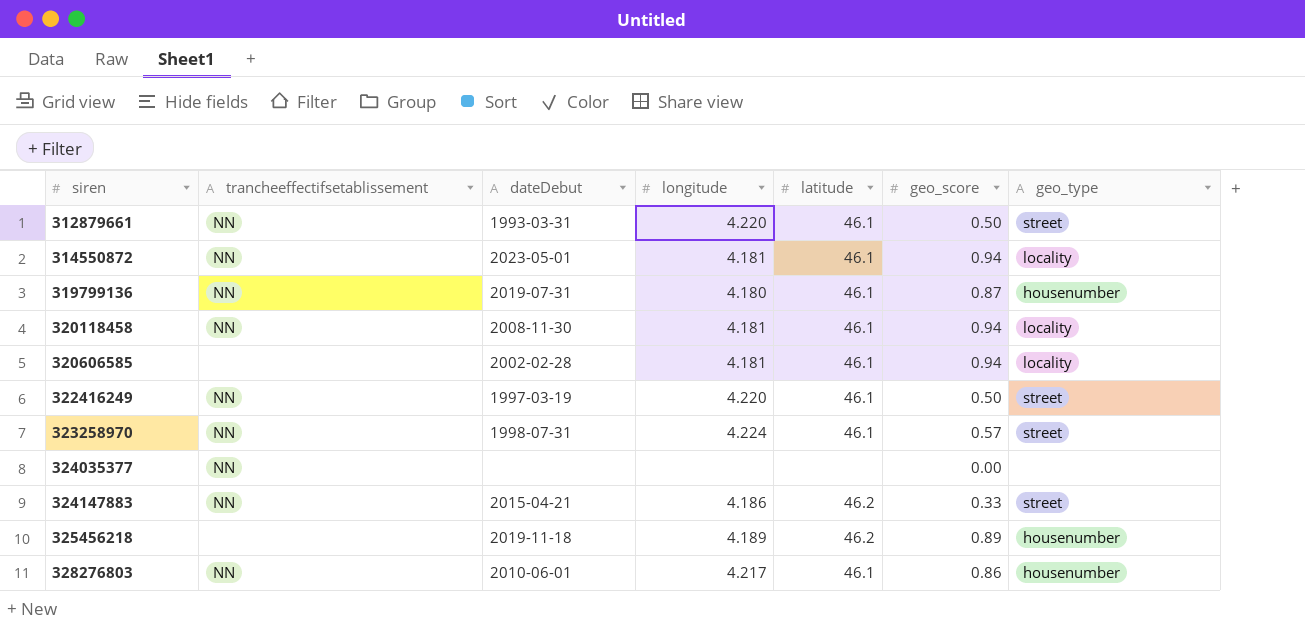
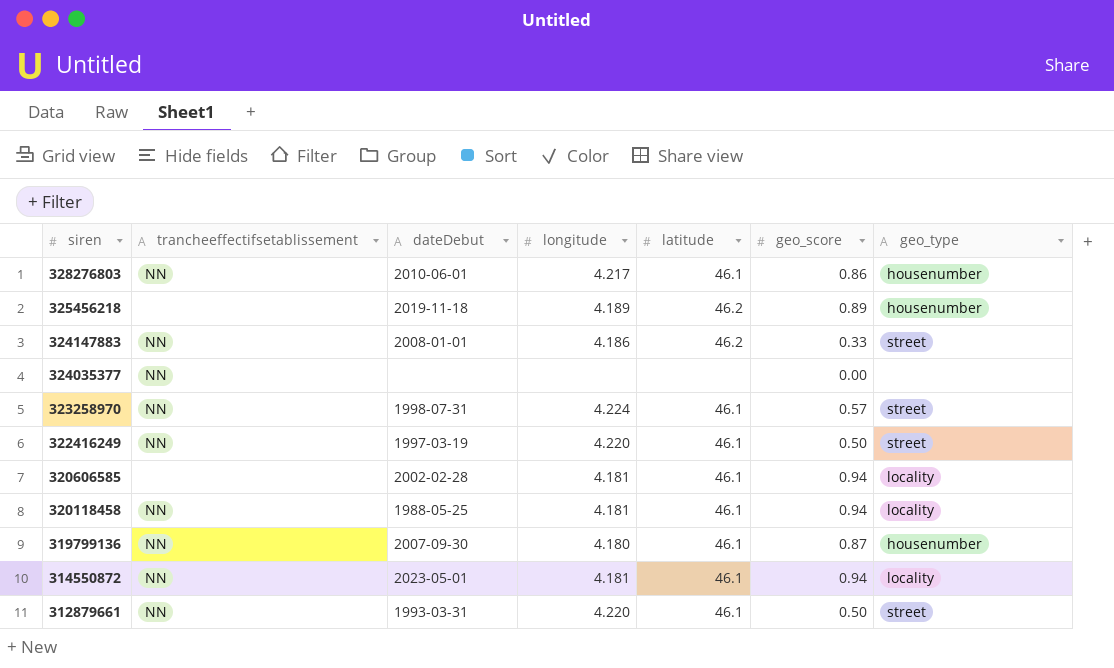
row order: siren ascending -> siren descending
324147883 | dateDebut: 2015-04-21 -> 2008-01-01
320118458 | dateDebut: 2008-11-30 -> 1988-05-25
319799136 | dateDebut: 2019-07-31 -> 2007-09-30

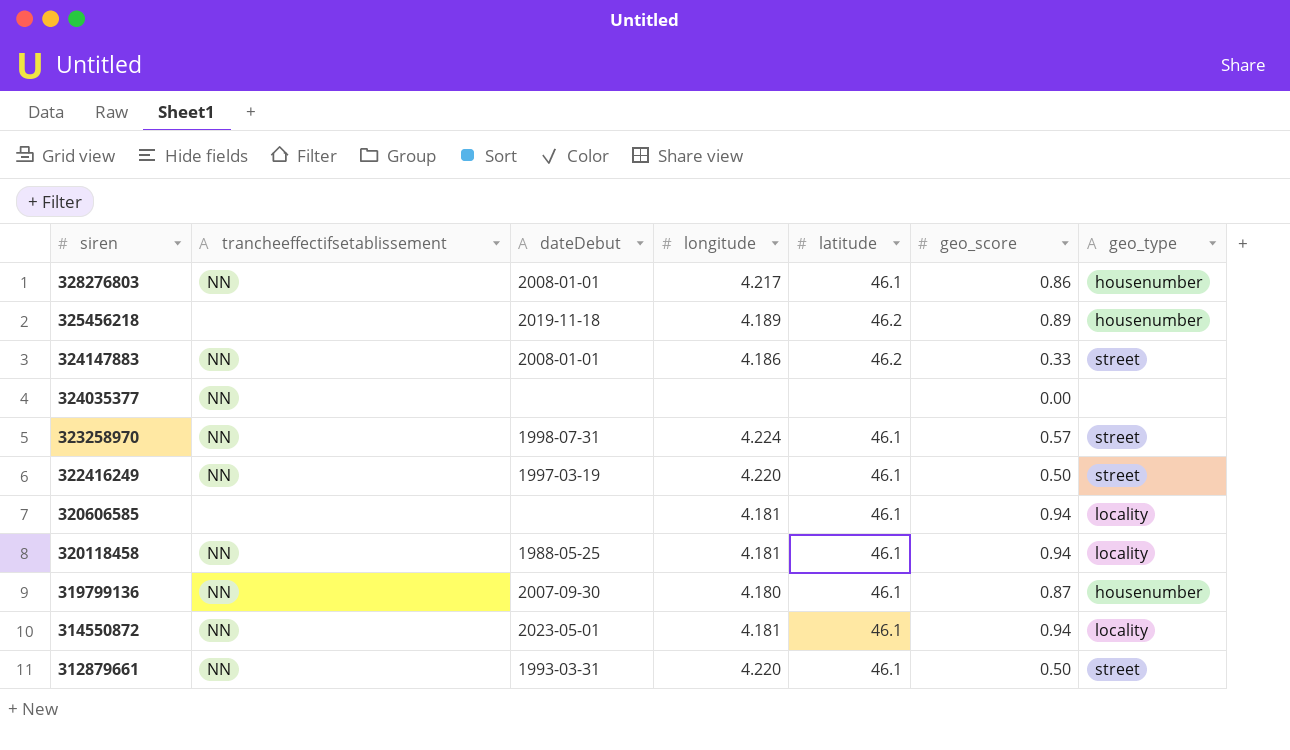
328276803 | dateDebut: 2010-06-01 -> 2008-01-01
320606585 | dateDebut: 2002-02-28 -> none

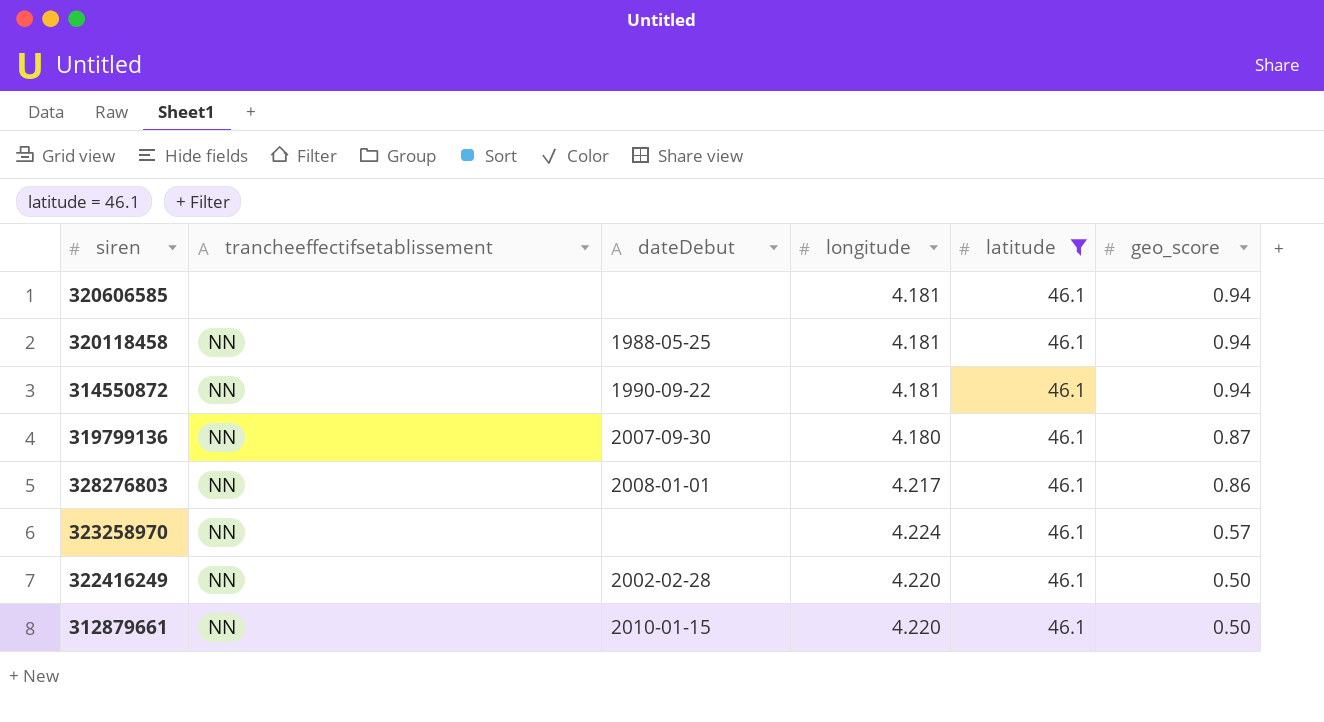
filter: none -> latitude = 46.1
row order: siren descending -> geo_score descending
column geo_type | position: 7 -> none
314550872 | dateDebut: 2023-05-01 -> 1990-09-22
323258970 | dateDebut: 1998-07-31 -> none
322416249 | dateDebut: 1997-03-19 -> 2002-02-28
312879661 | dateDebut: 1993-03-31 -> 2010-01-15

